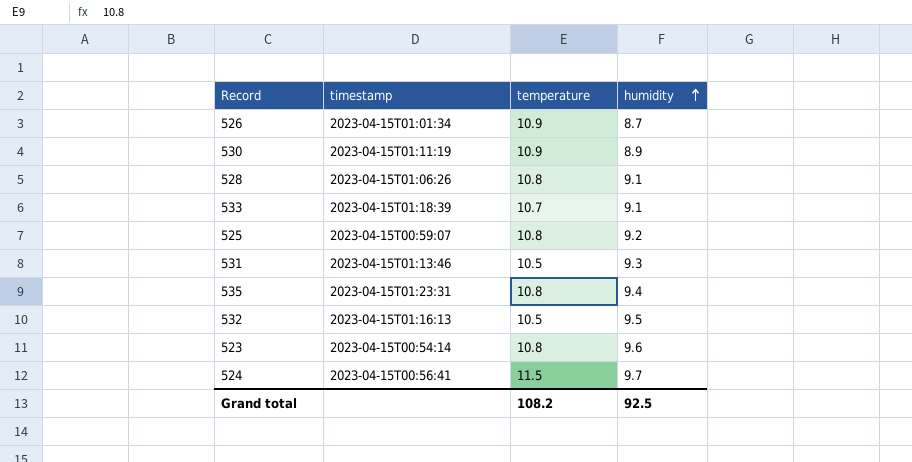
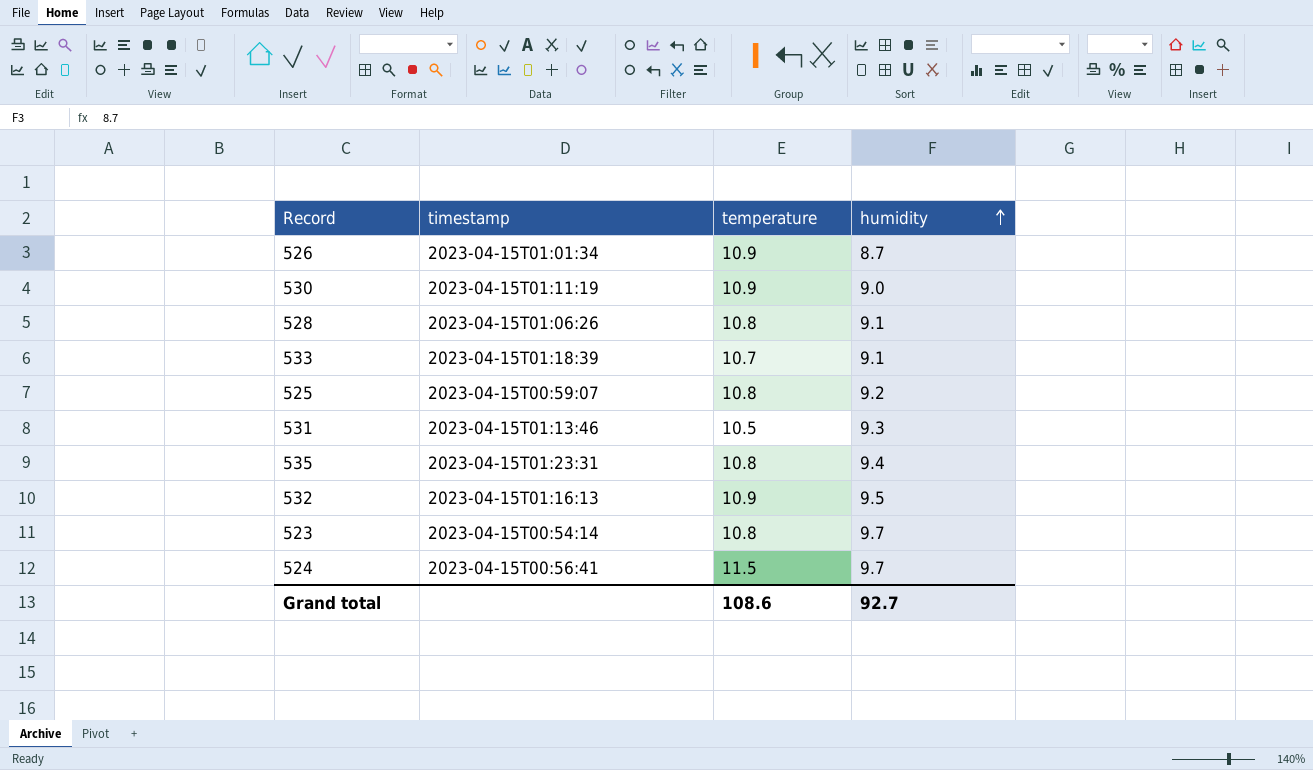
530 | humidity: 8.9 -> 9.0
532 | temperature: 10.5 -> 10.9
523 | humidity: 9.6 -> 9.7
Grand total | temperature: 108.2 -> 108.6
Grand total | humidity: 92.5 -> 92.7

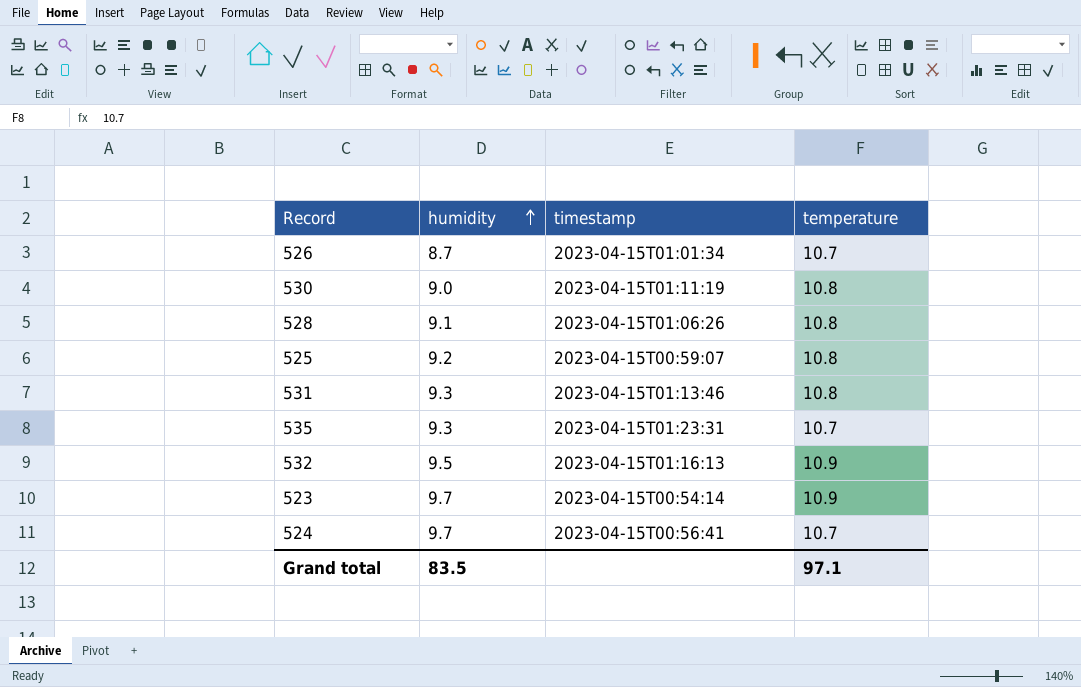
column humidity | position: 4 -> 2
row 533: 2023-04-15T01:18:39 | 10.7 | 9.1 -> none
526 | temperature: 10.9 -> 10.7
530 | temperature: 10.9 -> 10.8
531 | temperature: 10.5 -> 10.8
535 | humidity: 9.4 -> 9.3
535 | temperature: 10.8 -> 10.7
523 | temperature: 10.8 -> 10.9
524 | temperature: 11.5 -> 10.7
Grand total | humidity: 92.7 -> 83.5
Grand total | temperature: 108.6 -> 97.1

